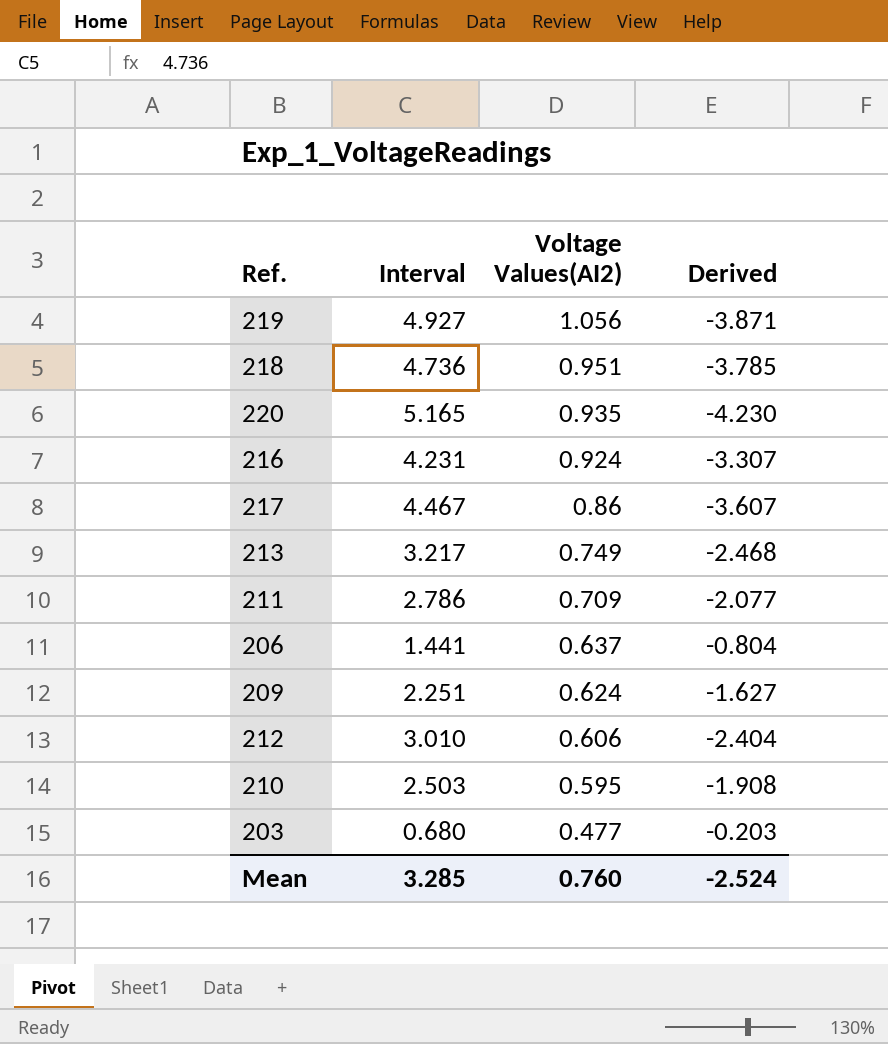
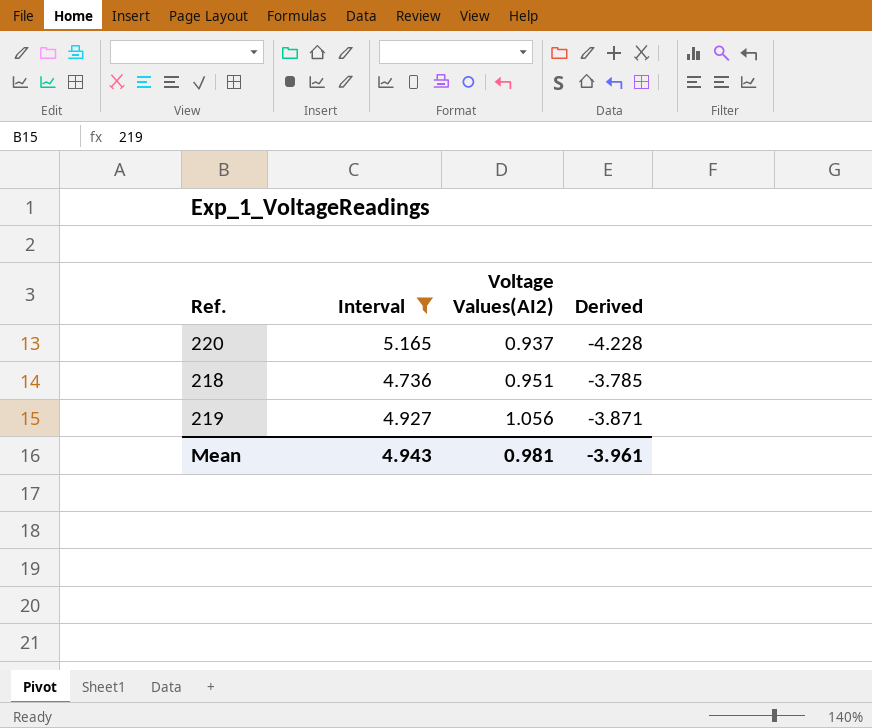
filter: none -> Interval >= 4.736
row order: Voltage Values(AI2) descending -> Voltage Values(AI2) ascending
220 | Voltage Values(AI2): 0.935 -> 0.937
220 | Derived: -4.230 -> -4.228
Mean | Interval: 3.285 -> 4.943
Mean | Voltage Values(AI2): 0.760 -> 0.981
Mean | Derived: -2.524 -> -3.961

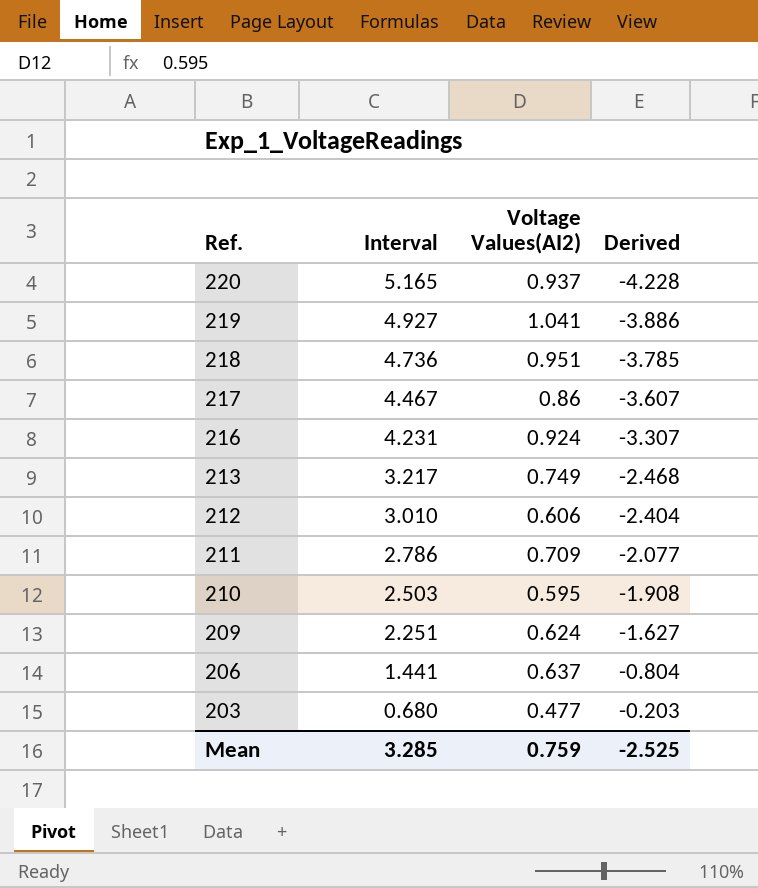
filter: Interval >= 4.736 -> none
row order: Voltage Values(AI2) ascending -> Ref. descending
219 | Voltage Values(AI2): 1.056 -> 1.041
219 | Derived: -3.871 -> -3.886
Mean | Interval: 4.943 -> 3.285
Mean | Voltage Values(AI2): 0.981 -> 0.759
Mean | Derived: -3.961 -> -2.525

